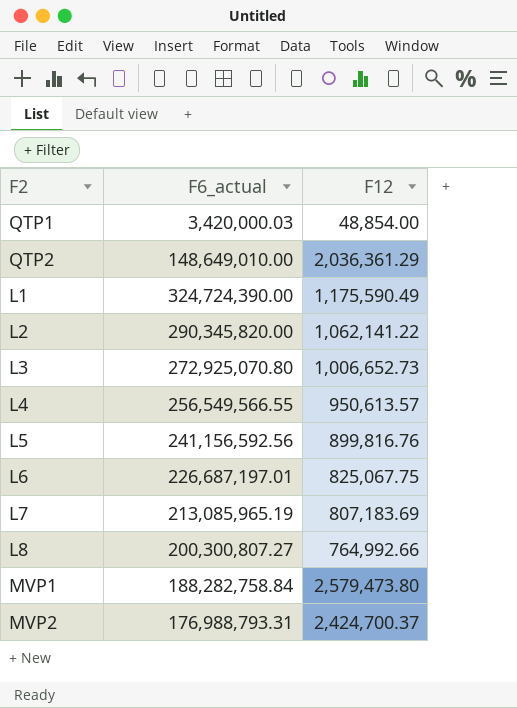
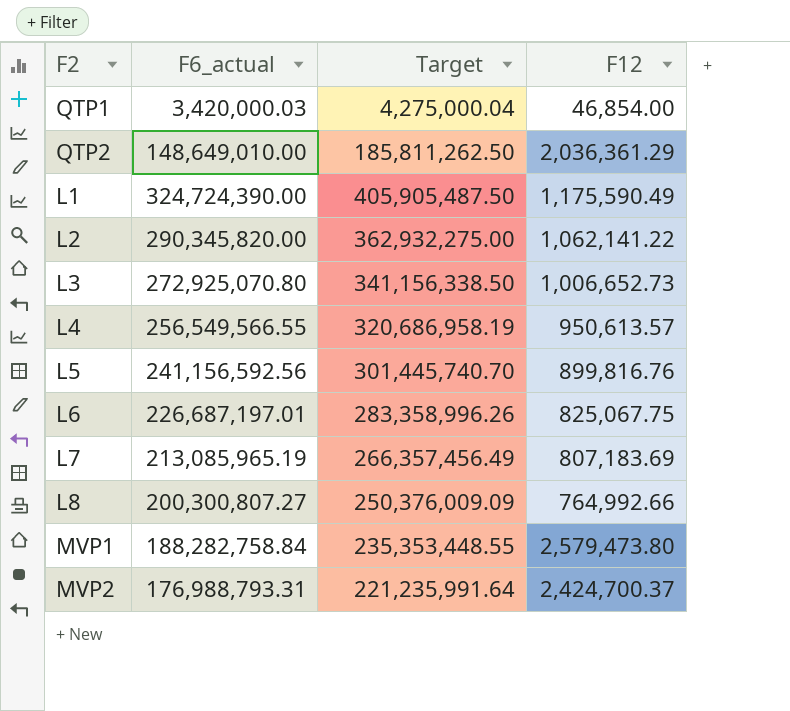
column Target | formula: none -> [F6_actual] * 1.25
QTP1 | F12: 48,854.00 -> 46,854.00

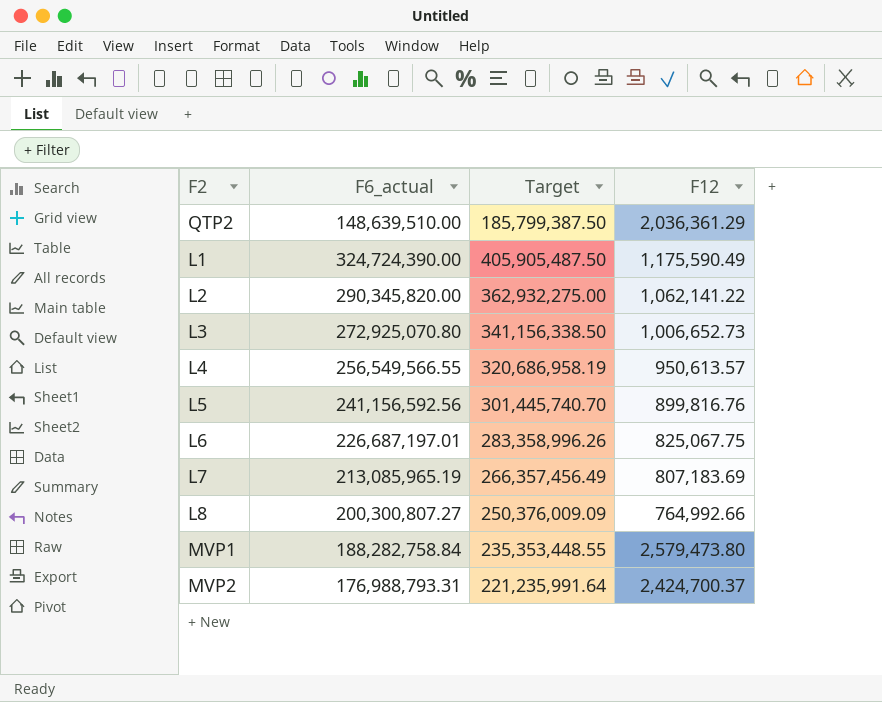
row QTP1: 3,420,000.03 | 4,275,000.04 | 46,854.00 -> none
QTP2 | F6_actual: 148,649,010.00 -> 148,639,510.00
QTP2 | Target: 185,811,262.50 -> 185,799,387.50

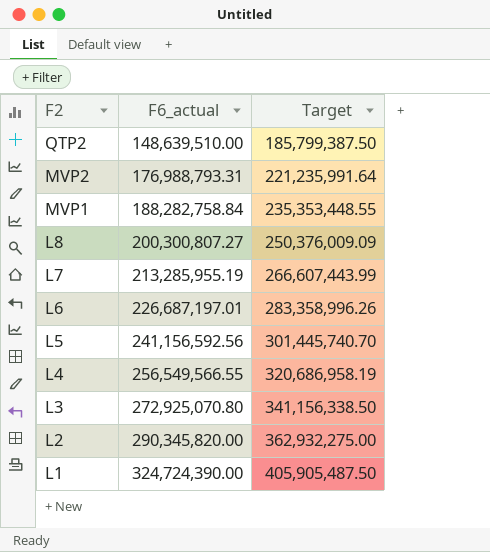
row order: none -> F2 descending
column F12 | position: 4 -> none
L7 | F6_actual: 213,085,965.19 -> 213,285,955.19
L7 | Target: 266,357,456.49 -> 266,607,443.99

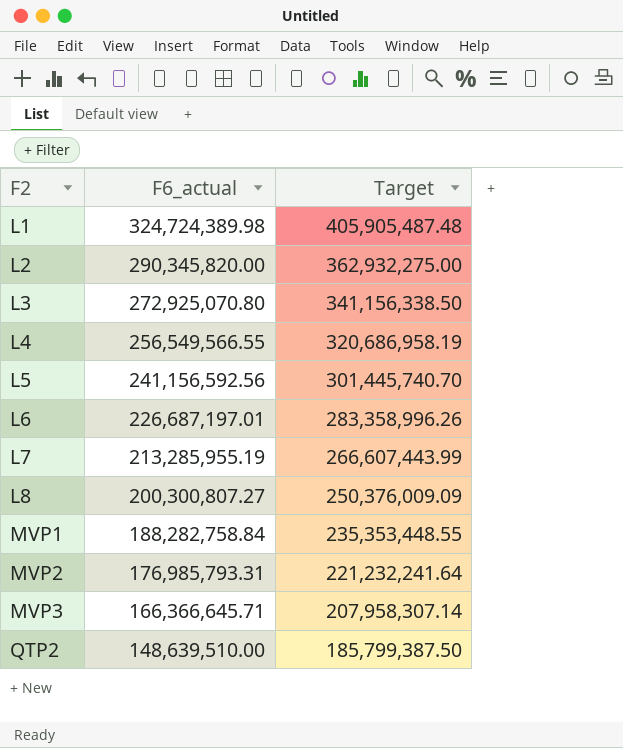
row order: F2 descending -> F2 ascending
L1 | F6_actual: 324,724,390.00 -> 324,724,389.98
L1 | Target: 405,905,487.50 -> 405,905,487.48
MVP2 | F6_actual: 176,988,793.31 -> 176,985,793.31
MVP2 | Target: 221,235,991.64 -> 221,232,241.64
row MVP3: none -> 166,366,645.71 | 207,958,307.14

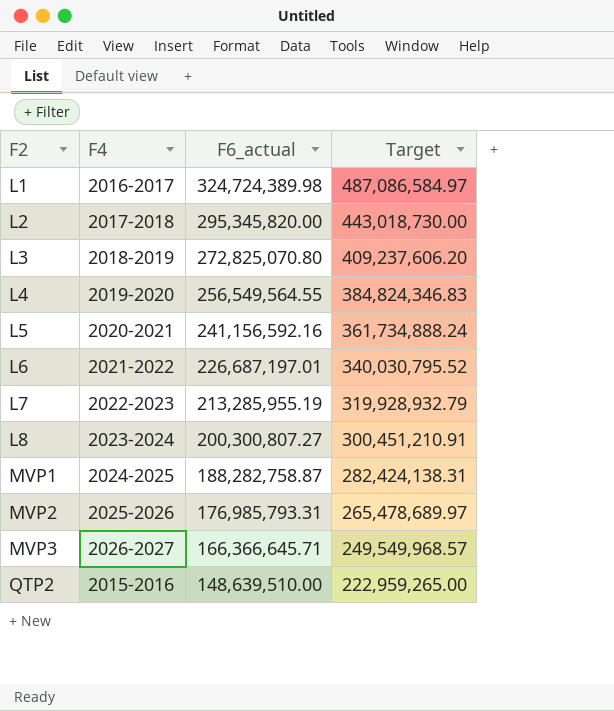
column F4 | position: none -> 2
column Target | formula: [F6_actual] * 1.25 -> [F6_actual] * 1.5
L2 | F6_actual: 290,345,820.00 -> 295,345,820.00
L3 | F6_actual: 272,925,070.80 -> 272,825,070.80
L4 | F6_actual: 256,549,566.55 -> 256,549,564.55
L5 | F6_actual: 241,156,592.56 -> 241,156,592.16
MVP1 | F6_actual: 188,282,758.84 -> 188,282,758.87

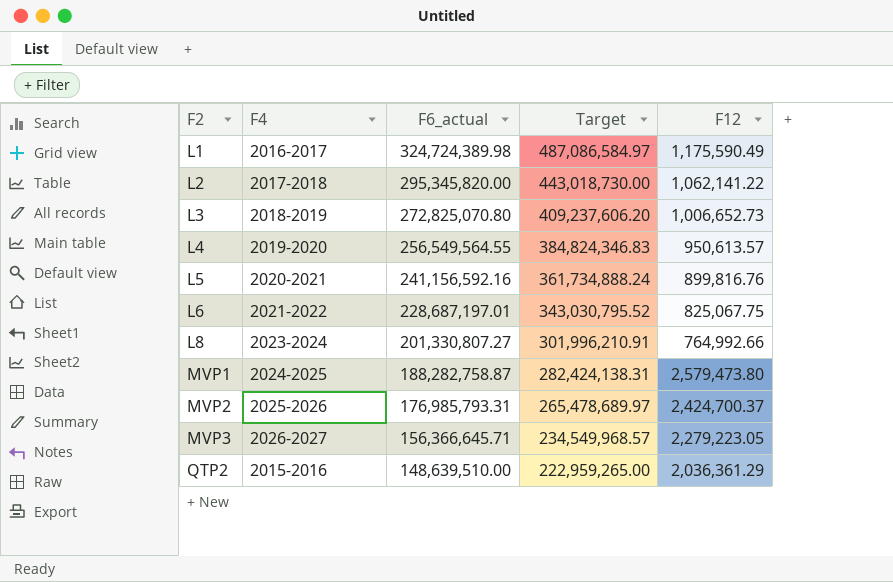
column F12 | position: none -> 5
row L7: 2022-2023 | 213,285,955.19 | 319,928,932.79 -> none
L6 | F6_actual: 226,687,197.01 -> 228,687,197.01
L6 | Target: 340,030,795.52 -> 343,030,795.52
L8 | F6_actual: 200,300,807.27 -> 201,330,807.27
L8 | Target: 300,451,210.91 -> 301,996,210.91
MVP3 | F6_actual: 166,366,645.71 -> 156,366,645.71
MVP3 | Target: 249,549,968.57 -> 234,549,968.57

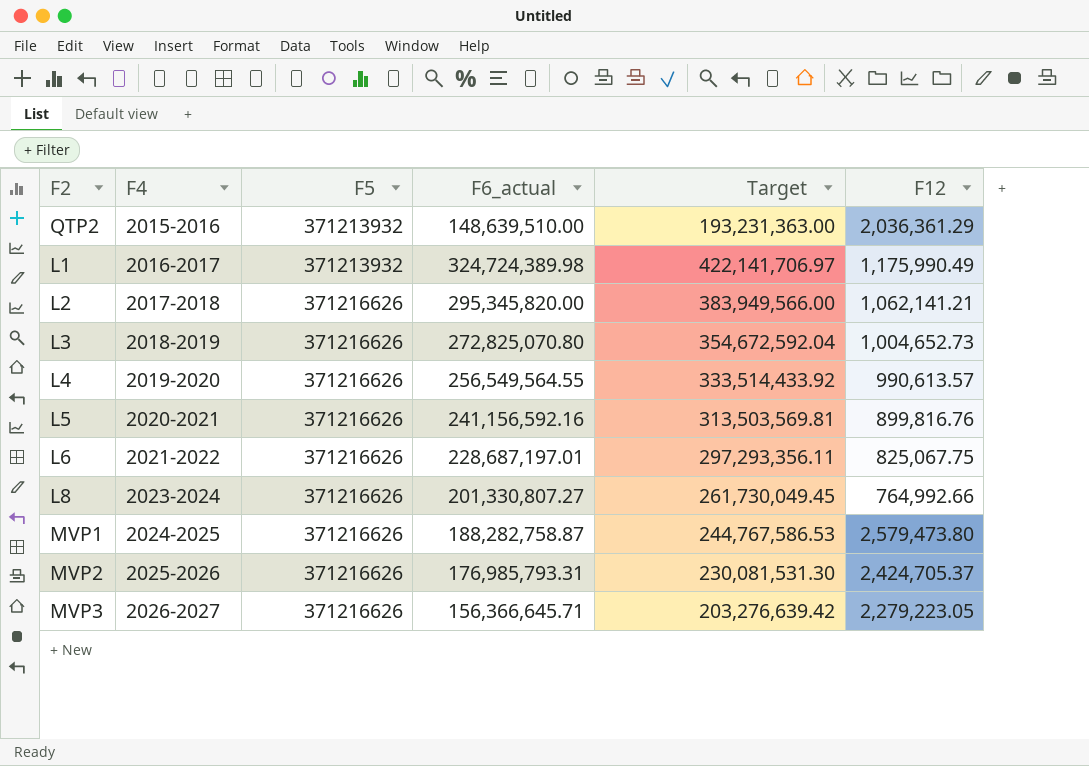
row order: F2 ascending -> F4 ascending
column F5 | position: none -> 3
column Target | formula: [F6_actual] * 1.5 -> [F6_actual] * 1.3
L1 | F12: 1,175,590.49 -> 1,175,990.49
L2 | F12: 1,062,141.22 -> 1,062,141.21
L3 | F12: 1,006,652.73 -> 1,004,652.73
L4 | F12: 950,613.57 -> 990,613.57
MVP2 | F12: 2,424,700.37 -> 2,424,705.37

